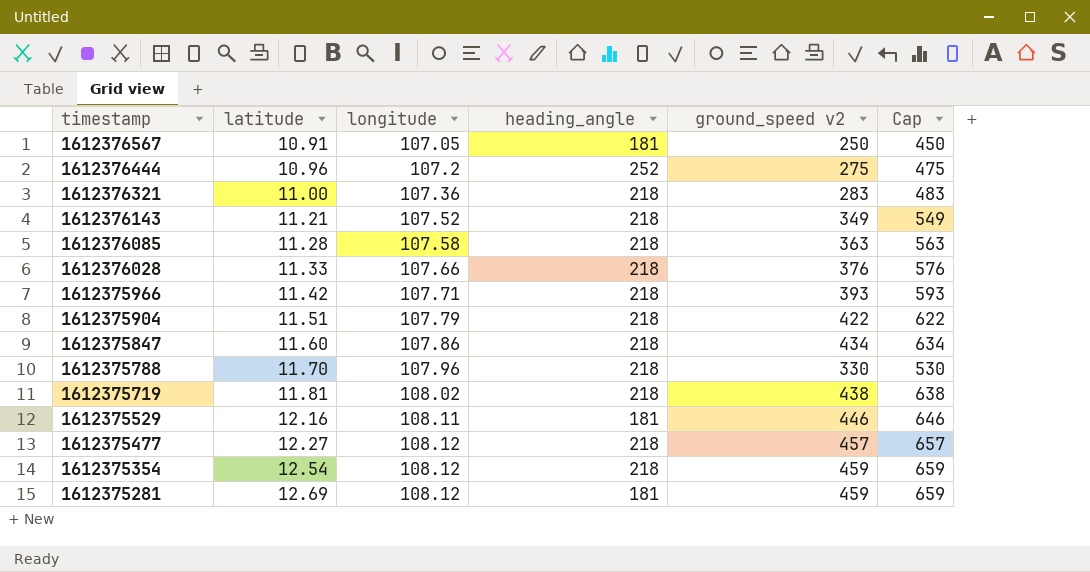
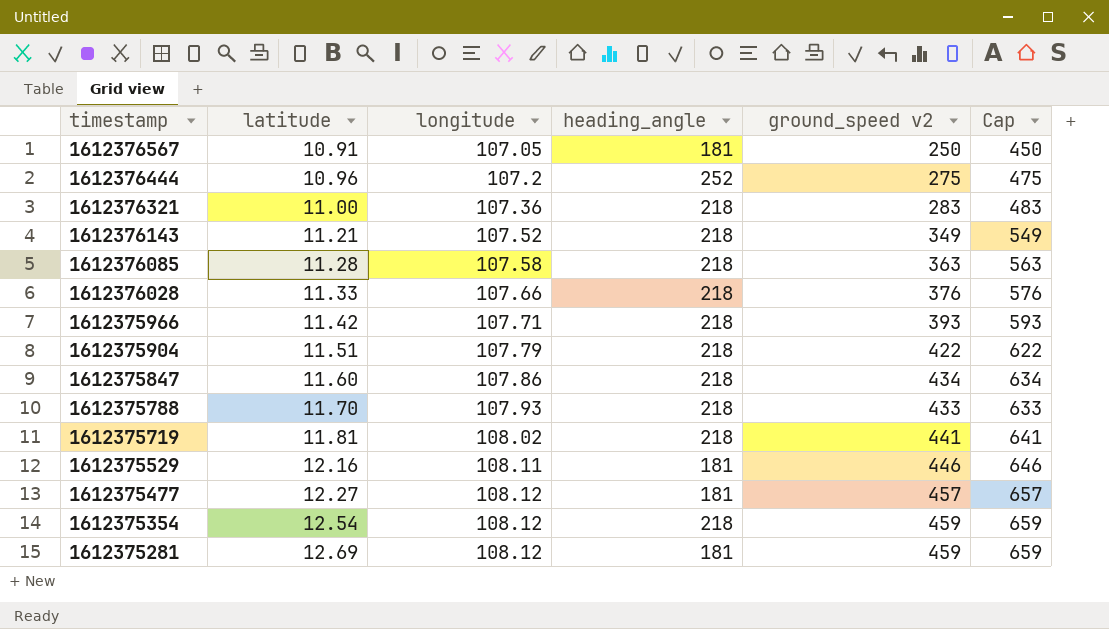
1612375788 | longitude: 107.96 -> 107.93
1612375788 | ground_speed v2: 330 -> 433
1612375788 | Cap: 530 -> 633
1612375719 | ground_speed v2: 438 -> 441
1612375719 | Cap: 638 -> 641
1612375477 | heading_angle: 218 -> 181

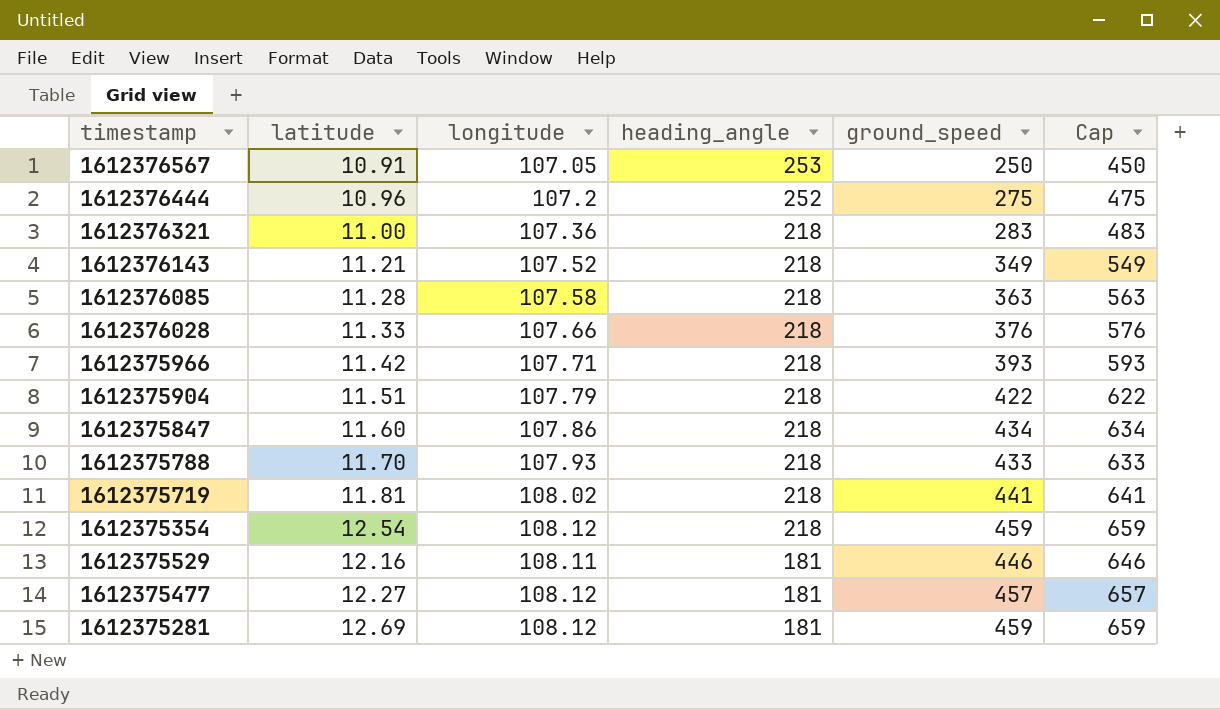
row order: timestamp descending -> heading_angle descending
column name: ground_speed v2 -> ground_speed
1612376567 | heading_angle: 181 -> 253

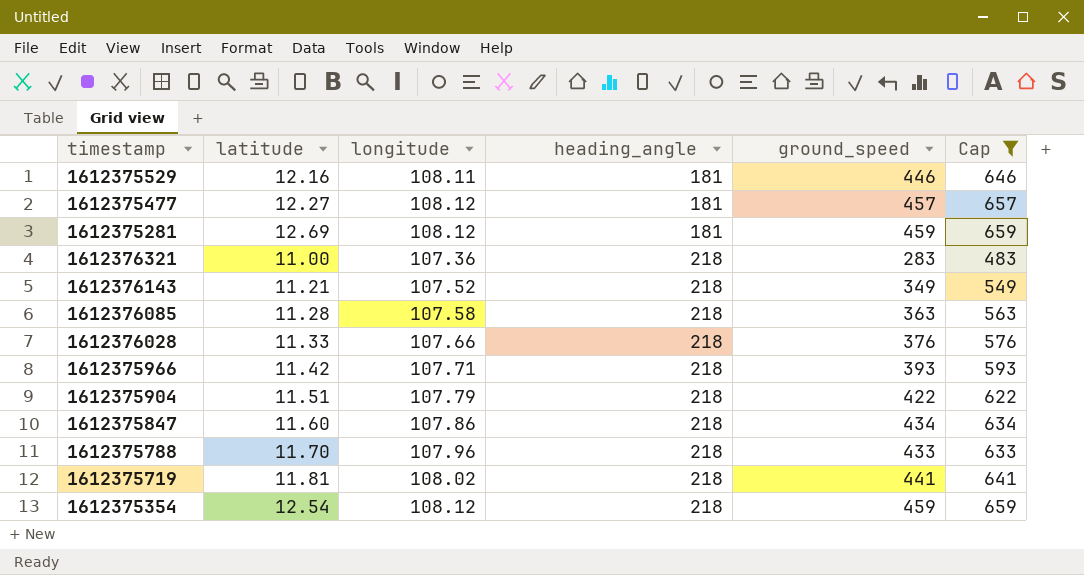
filter: none -> Cap >= 483
row order: heading_angle descending -> heading_angle ascending
1612375788 | longitude: 107.93 -> 107.96

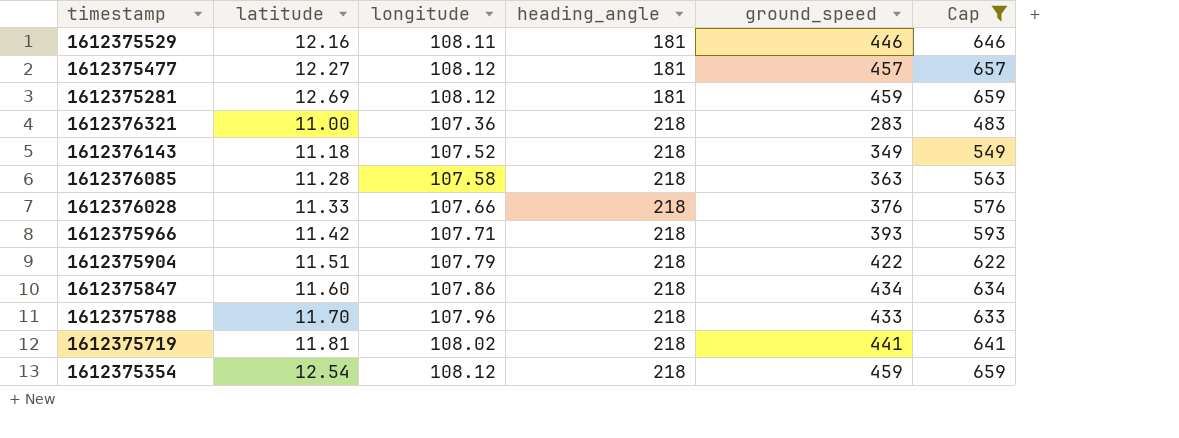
1612376143 | latitude: 11.21 -> 11.18

